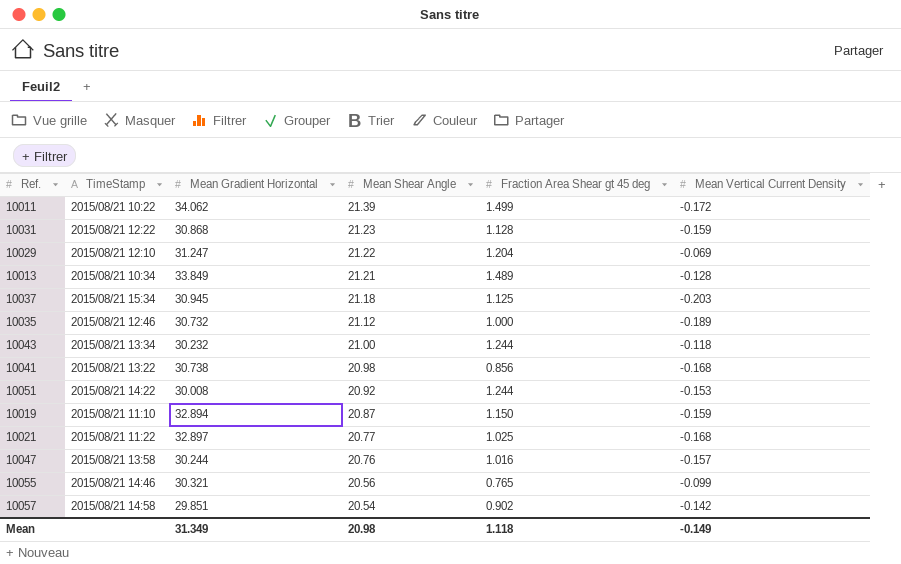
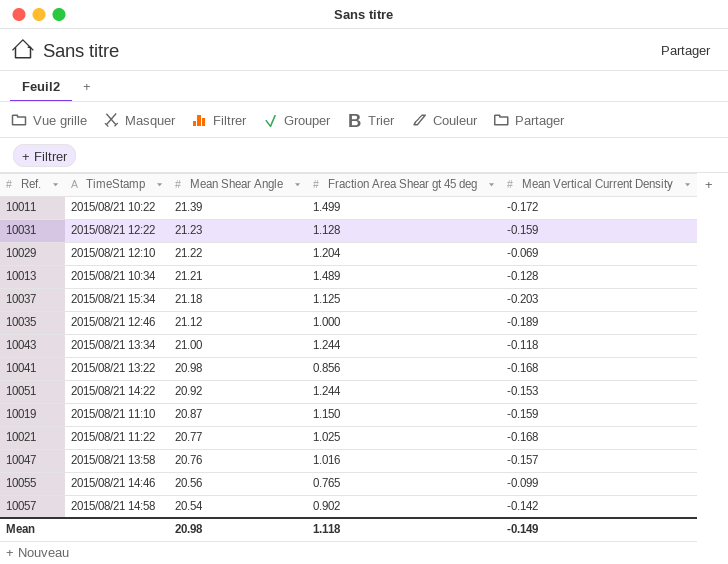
column Mean Gradient Horizontal | position: 3 -> none

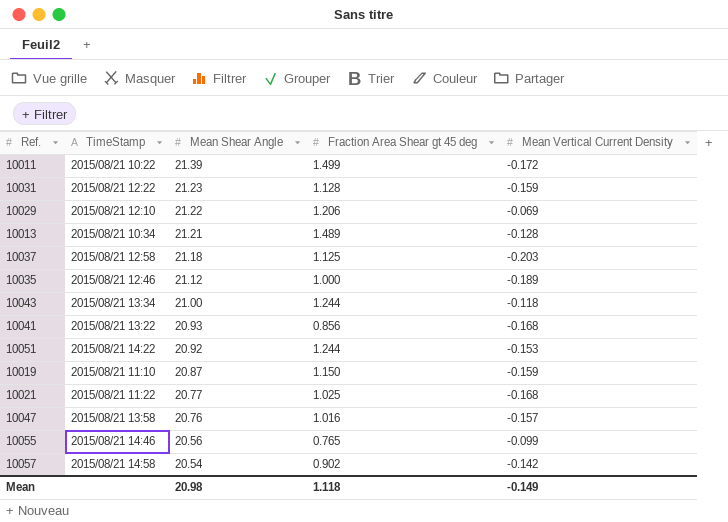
10029 | Fraction Area Shear gt 45 deg: 1.204 -> 1.206
10037 | TimeStamp: 2015/08/21 15:34 -> 2015/08/21 12:58
10041 | Mean Shear Angle: 20.98 -> 20.93

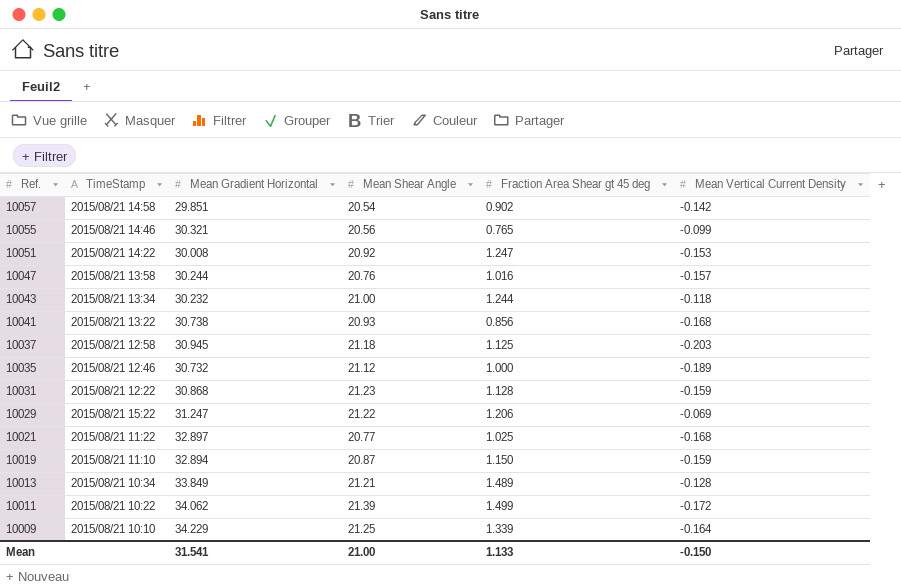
row order: Mean Shear Angle descending -> Ref. descending
column Mean Gradient Horizontal | position: none -> 3
10051 | Fraction Area Shear gt 45 deg: 1.244 -> 1.247
10029 | TimeStamp: 2015/08/21 12:10 -> 2015/08/21 15:22
row 10009: none -> 2015/08/21 10:10 | 34.229 | 21.25 | 1.339 | -0.164
Mean | Mean Shear Angle: 20.98 -> 21.00
Mean | Fraction Area Shear gt 45 deg: 1.118 -> 1.133
Mean | Mean Vertical Current Density: -0.149 -> -0.150

